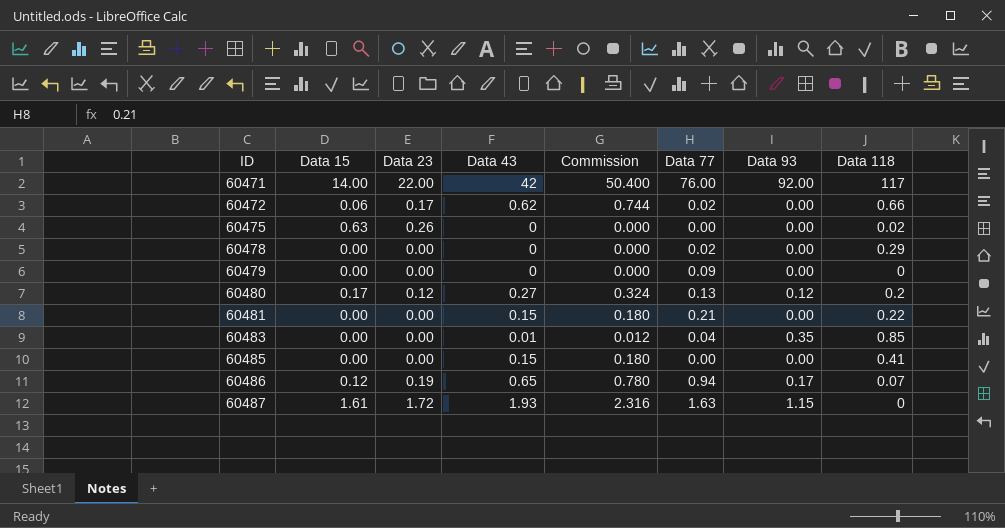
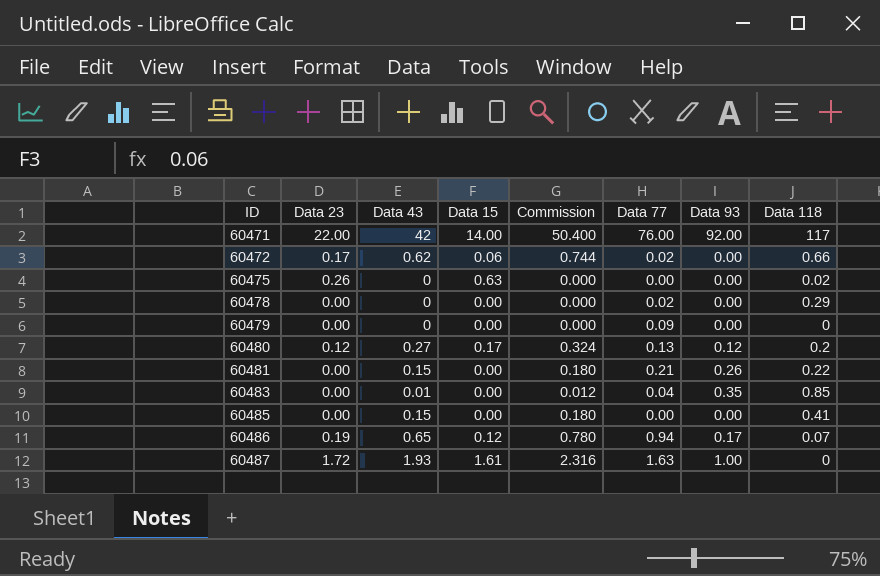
column Data 15 | position: 2 -> 4
60481 | Data 93: 0.00 -> 0.26
60487 | Data 93: 1.15 -> 1.00

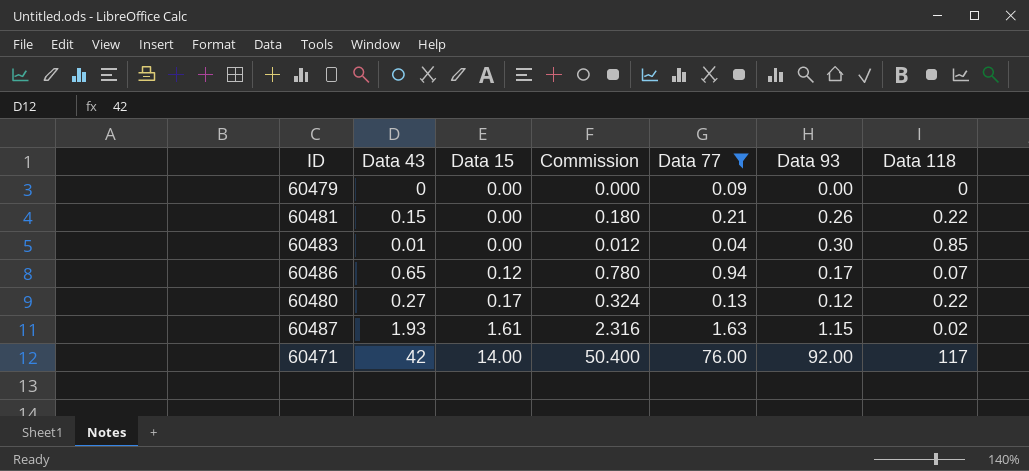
filter: none -> Data 77 >= 0.04
row order: ID ascending -> Data 15 ascending
column Data 23 | position: 2 -> none
60483 | Data 93: 0.35 -> 0.30
60480 | Data 118: 0.2 -> 0.22
60487 | Data 93: 1.00 -> 1.15
60487 | Data 118: 0 -> 0.02

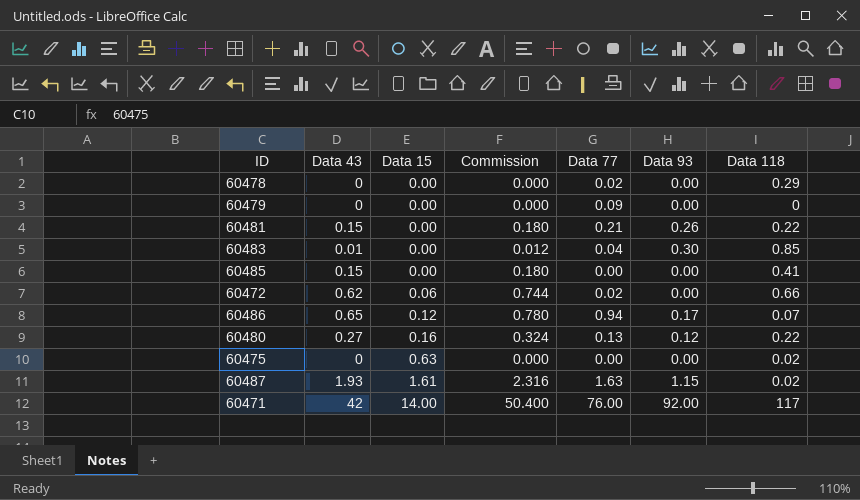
filter: Data 77 >= 0.04 -> none
60480 | Data 15: 0.17 -> 0.16

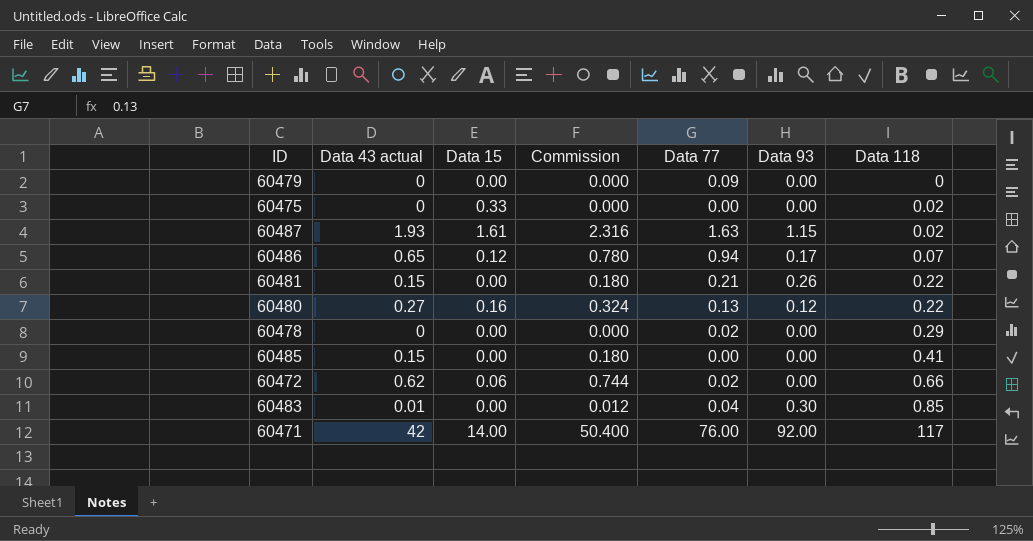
row order: Data 15 ascending -> Data 118 ascending
column name: Data 43 -> Data 43 actual
60475 | Data 15: 0.63 -> 0.33

